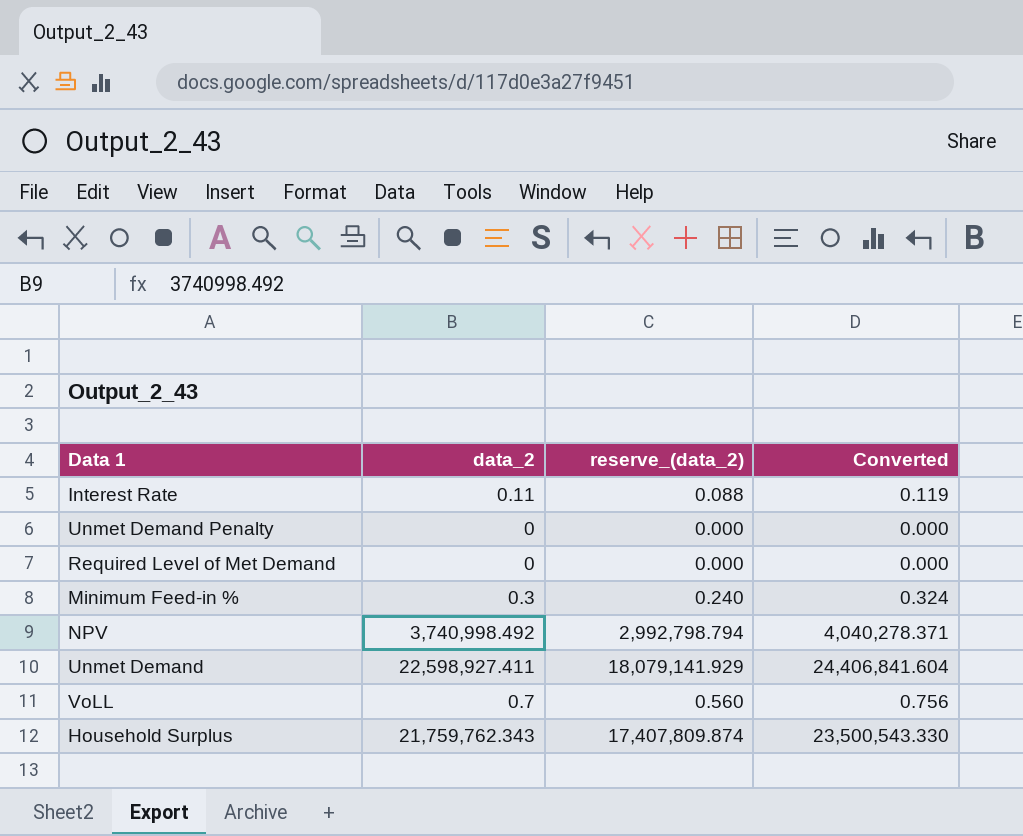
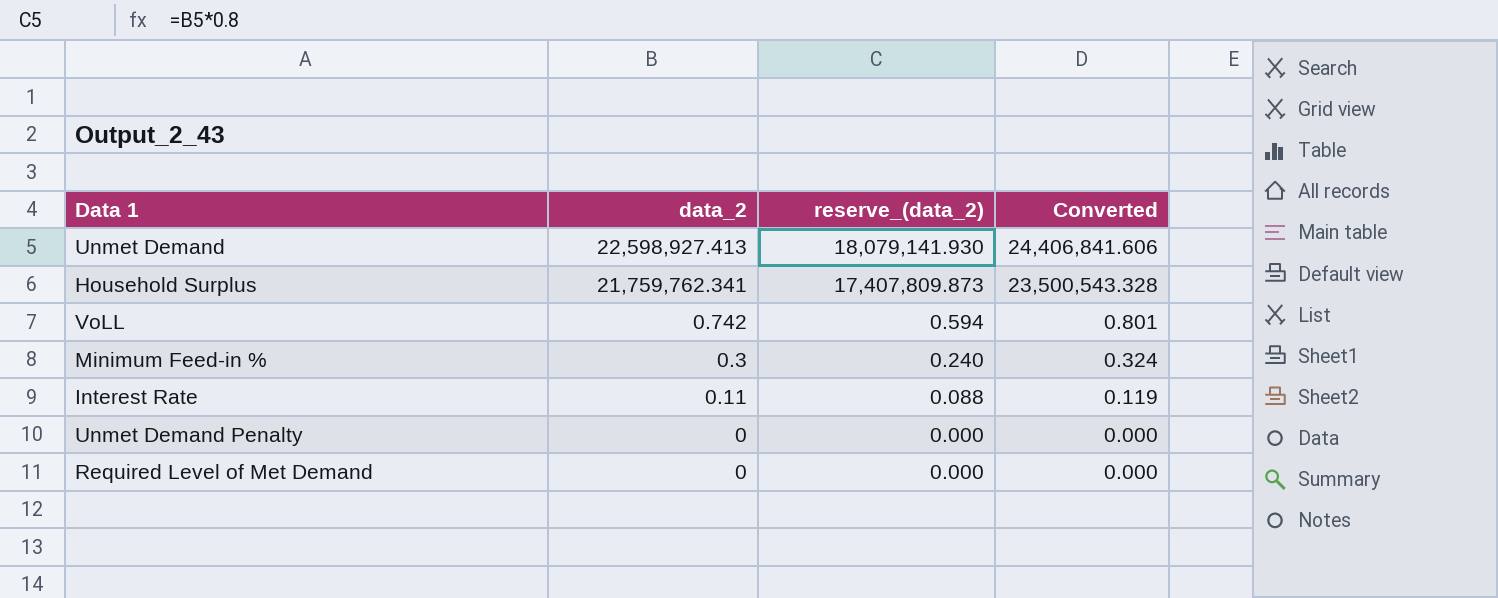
row order: none -> data_2 descending
row NPV: 3,740,998.492 | 2,992,798.794 | 4,040,278.371 -> none
Unmet Demand | data_2: 22,598,927.411 -> 22,598,927.413
Unmet Demand | reserve_(data_2): 18,079,141.929 -> 18,079,141.930
Unmet Demand | Converted: 24,406,841.604 -> 24,406,841.606
Household Surplus | data_2: 21,759,762.343 -> 21,759,762.341
Household Surplus | reserve_(data_2): 17,407,809.874 -> 17,407,809.873
Household Surplus | Converted: 23,500,543.330 -> 23,500,543.328
VoLL | data_2: 0.7 -> 0.742
VoLL | reserve_(data_2): 0.560 -> 0.594
VoLL | Converted: 0.756 -> 0.801

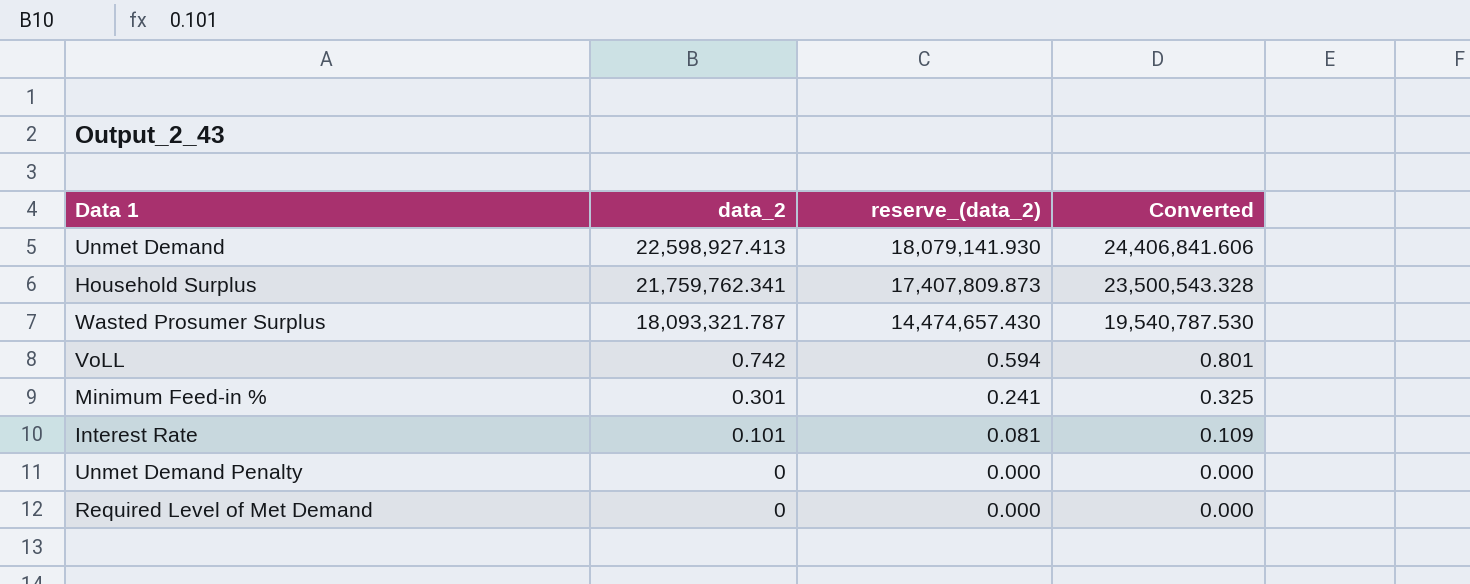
row Wasted Prosumer Surplus: none -> 18,093,321.787 | 14,474,657.430 | 19,540,787.530
Minimum Feed-in % | data_2: 0.3 -> 0.301
Minimum Feed-in % | reserve_(data_2): 0.240 -> 0.241
Minimum Feed-in % | Converted: 0.324 -> 0.325
Interest Rate | data_2: 0.11 -> 0.101
Interest Rate | reserve_(data_2): 0.088 -> 0.081
Interest Rate | Converted: 0.119 -> 0.109

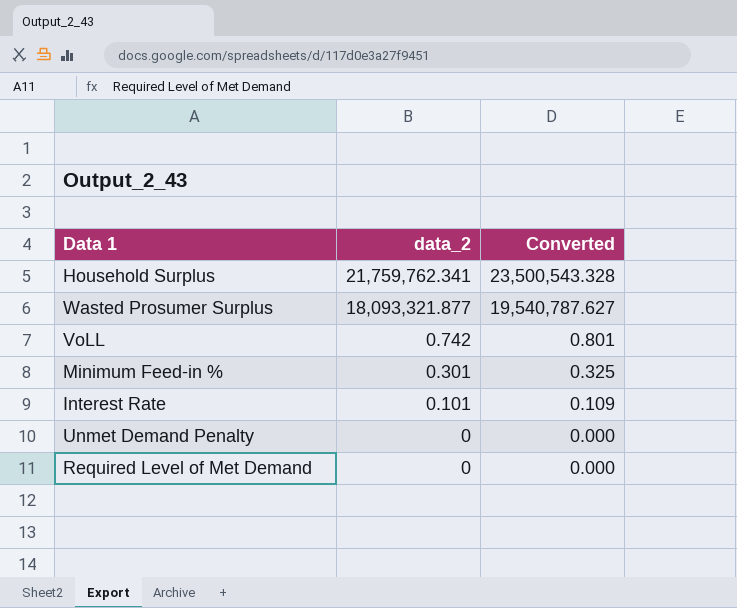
column reserve_(data_2) | formula: [data_2] * 0.8 -> none
row Unmet Demand: 22,598,927.413 | 18,079,141.930 | 24,406,841.606 -> none
Wasted Prosumer Surplus | data_2: 18,093,321.787 -> 18,093,321.877
Wasted Prosumer Surplus | Converted: 19,540,787.530 -> 19,540,787.627

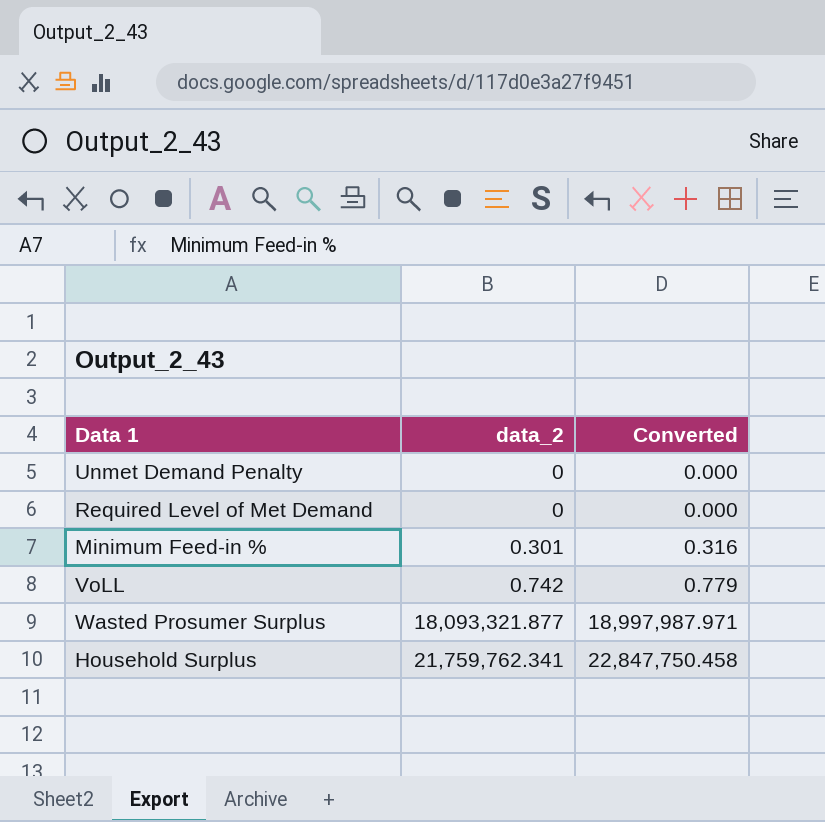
row order: data_2 descending -> data_2 ascending
column Converted | formula: [data_2] * 1.08 -> [data_2] * 1.05
row Interest Rate: 0.101 | 0.109 -> none

